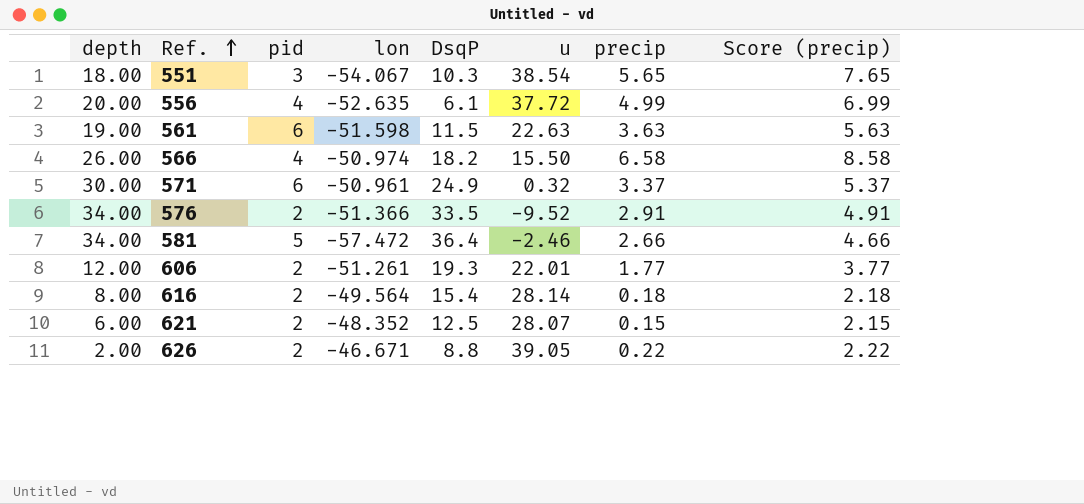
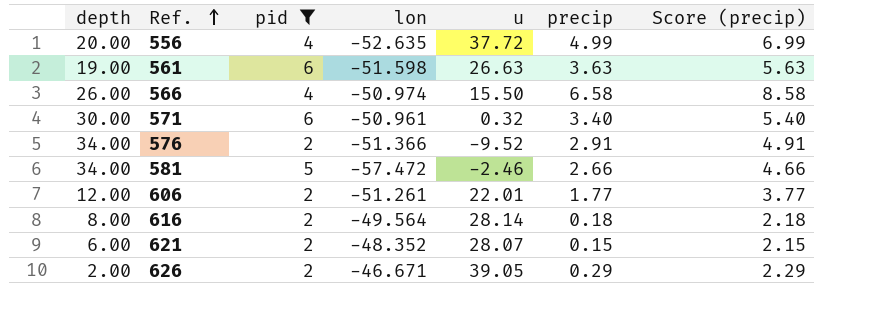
filter: none -> pid != 3
column DsqP | position: 5 -> none
561 | u: 22.63 -> 26.63
571 | precip: 3.37 -> 3.40
571 | Score (precip): 5.37 -> 5.40
626 | precip: 0.22 -> 0.29
626 | Score (precip): 2.22 -> 2.29

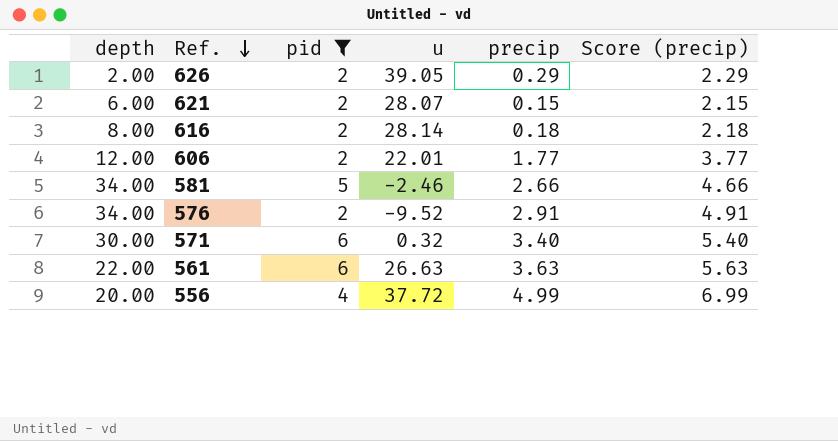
row order: Ref. ascending -> Ref. descending
column lon | position: 4 -> none
row 566: 26.00 | 4 | -50.974 | 15.50 | 6.58 | 8.58 -> none
561 | depth: 19.00 -> 22.00

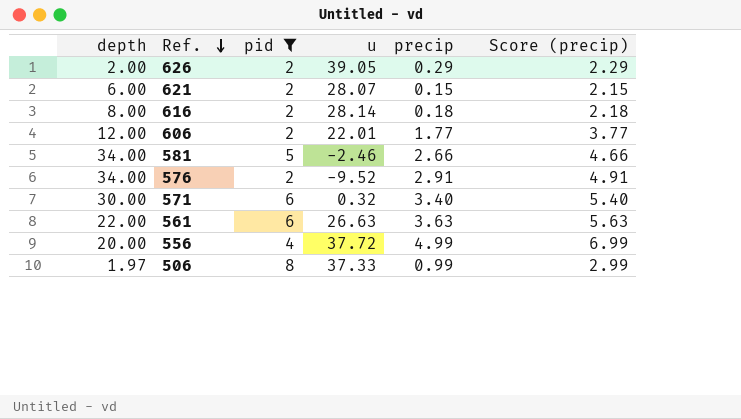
row 506: none -> 1.97 | 8 | 37.33 | 0.99 | 2.99

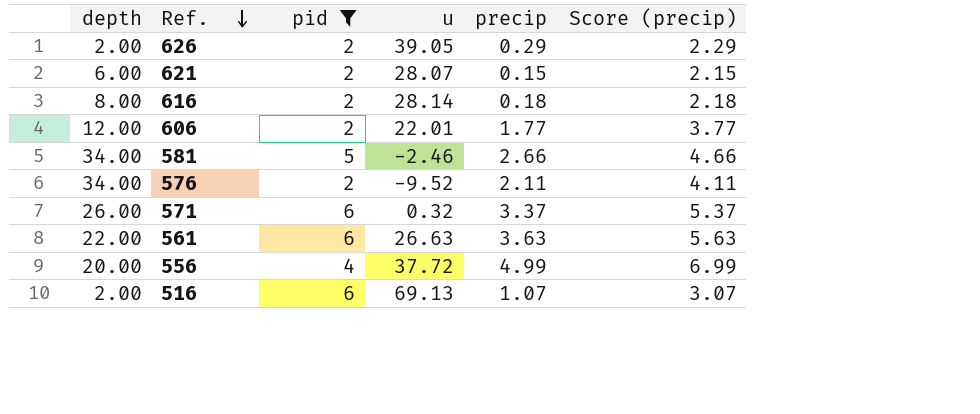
row 506: 1.97 | 8 | 37.33 | 0.99 | 2.99 -> none
576 | precip: 2.91 -> 2.11
576 | Score (precip): 4.91 -> 4.11
571 | depth: 30.00 -> 26.00
571 | precip: 3.40 -> 3.37
571 | Score (precip): 5.40 -> 5.37
row 516: none -> 2.00 | 6 | 69.13 | 1.07 | 3.07

